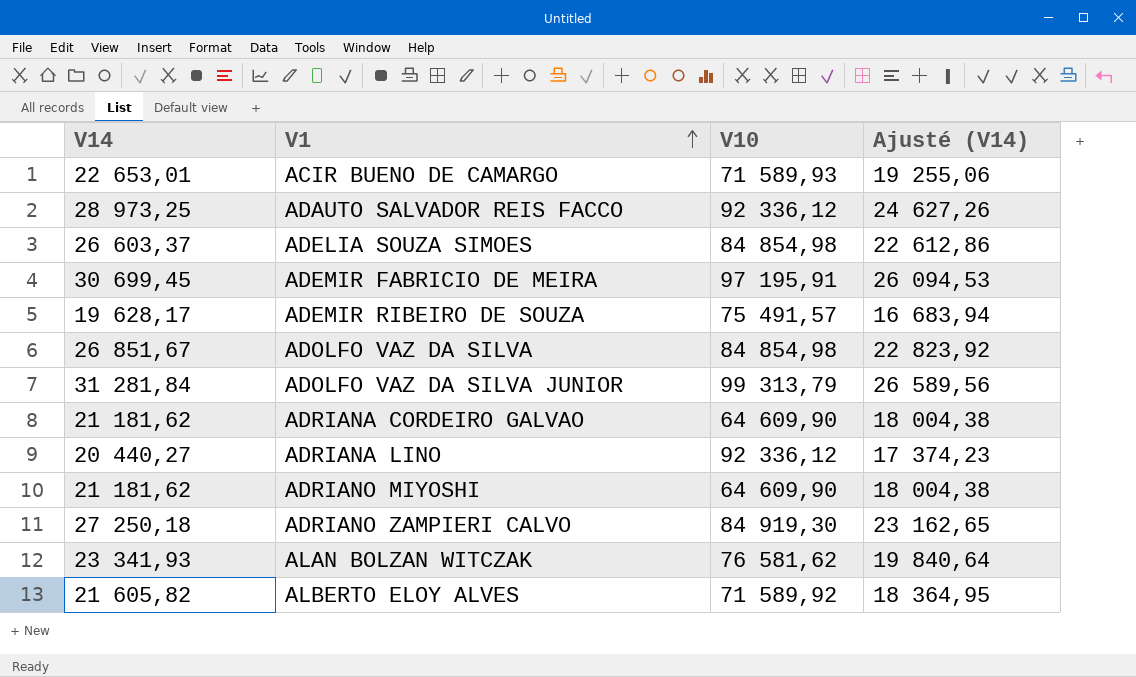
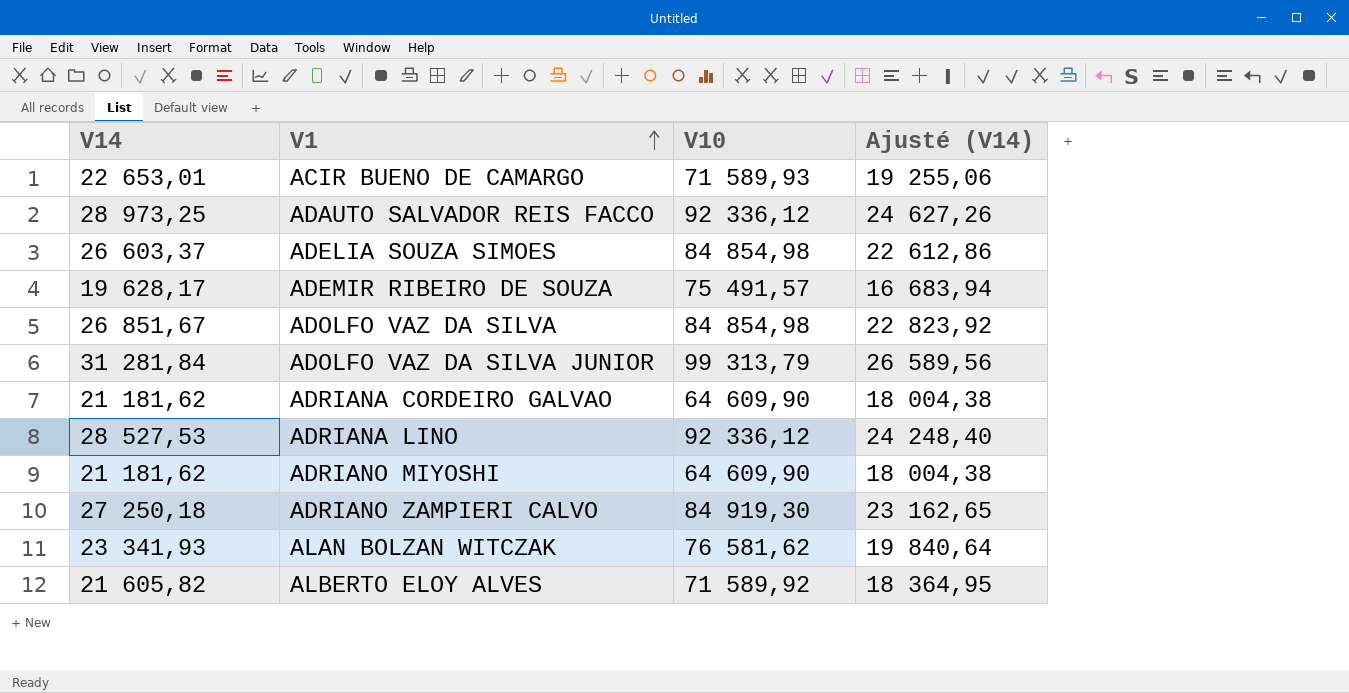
row ADEMIR FABRICIO DE MEIRA: 30 699,45 | 97 195,91 | 26 094,53 -> none
ADRIANA LINO | V14: 20 440,27 -> 28 527,53
ADRIANA LINO | Ajusté (V14): 17 374,23 -> 24 248,40

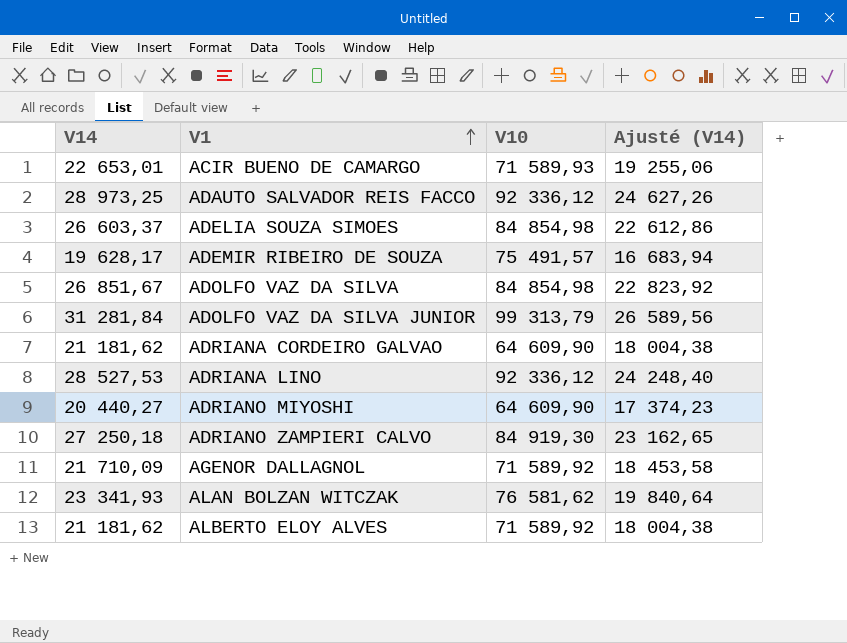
ADRIANO MIYOSHI | V14: 21 181,62 -> 20 440,27
ADRIANO MIYOSHI | Ajusté (V14): 18 004,38 -> 17 374,23
row AGENOR DALLAGNOL: none -> 21 710,09 | 71 589,92 | 18 453,58
ALBERTO ELOY ALVES | V14: 21 605,82 -> 21 181,62
ALBERTO ELOY ALVES | Ajusté (V14): 18 364,95 -> 18 004,38

